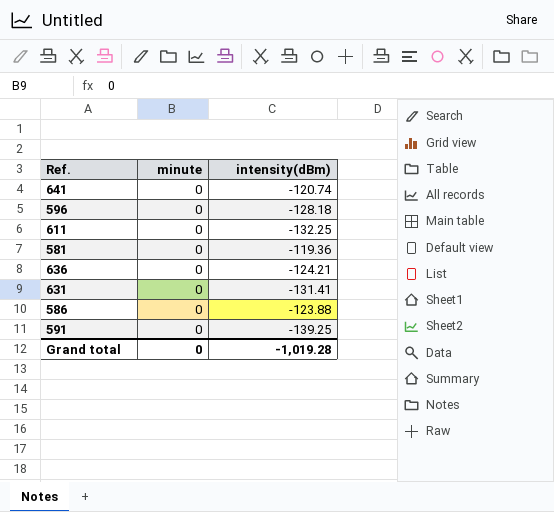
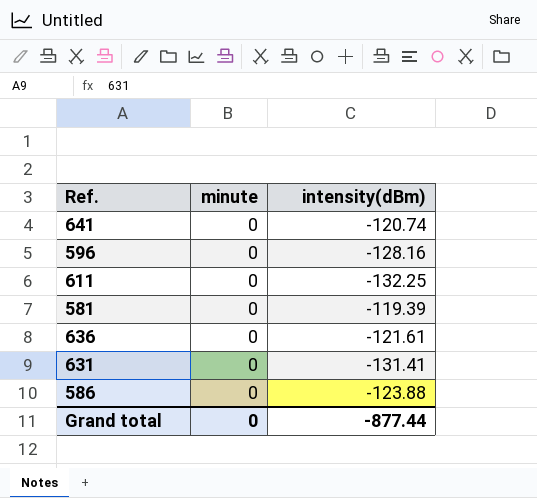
row 591: 0 | -139.25 -> none
596 | intensity(dBm): -128.18 -> -128.16
581 | intensity(dBm): -119.36 -> -119.39
636 | intensity(dBm): -124.21 -> -121.61
Grand total | intensity(dBm): -1,019.28 -> -877.44

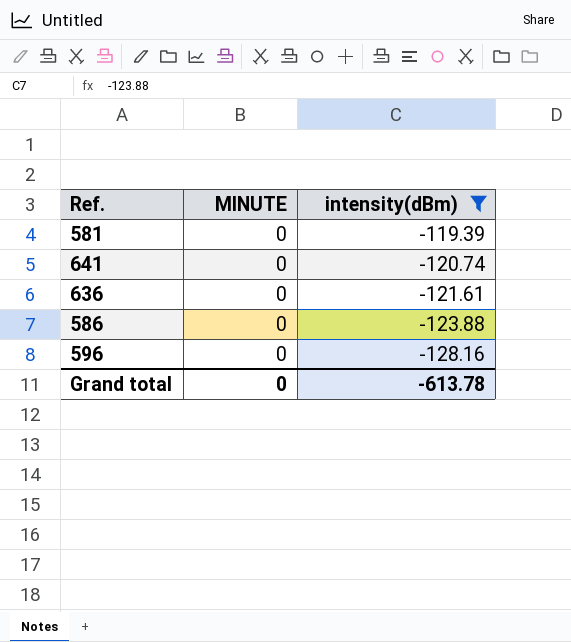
filter: none -> intensity(dBm) >= -128.16
row order: none -> intensity(dBm) descending
column name: minute -> MINUTE
Grand total | intensity(dBm): -877.44 -> -613.78

